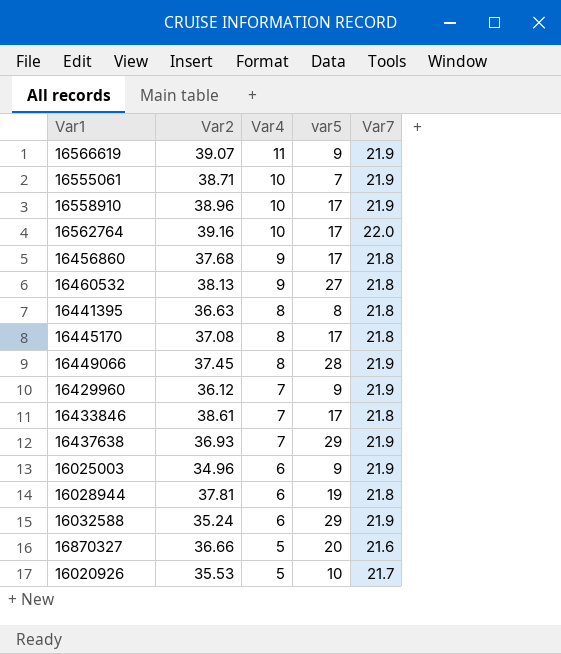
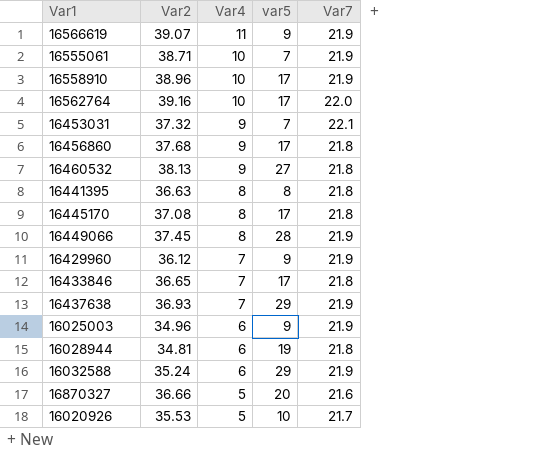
row 16453031: none -> 37.32 | 9 | 7 | 22.1
16433846 | Var2: 38.61 -> 36.65
16028944 | Var2: 37.81 -> 34.81

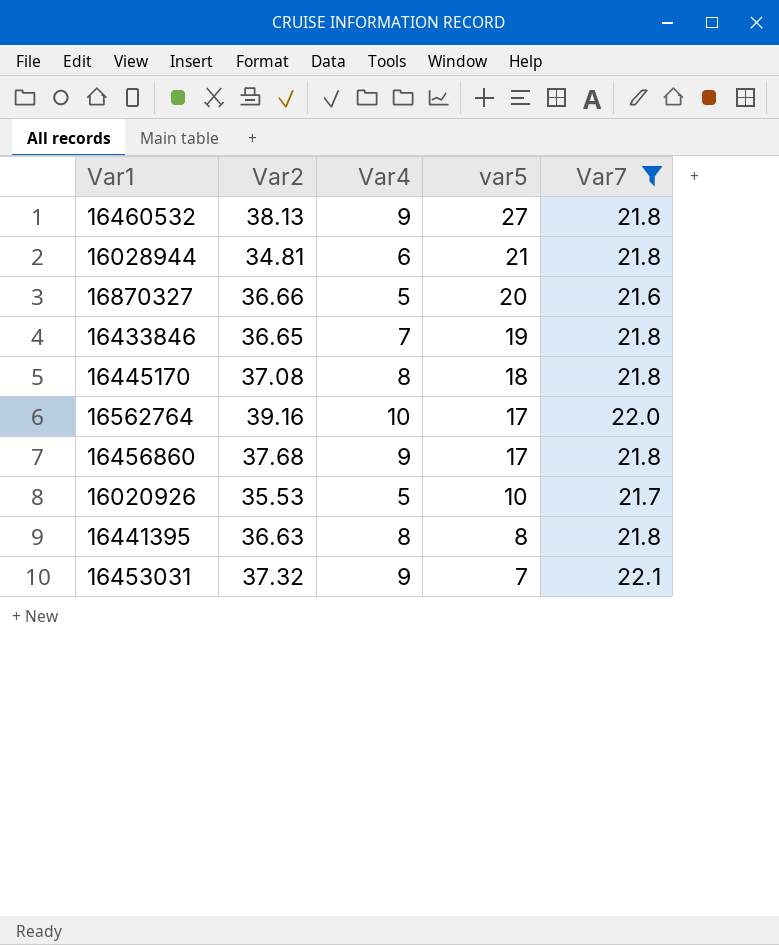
filter: none -> Var7 != 21.9
row order: Var4 descending -> var5 descending
16028944 | var5: 19 -> 21
16433846 | var5: 17 -> 19
16445170 | var5: 17 -> 18

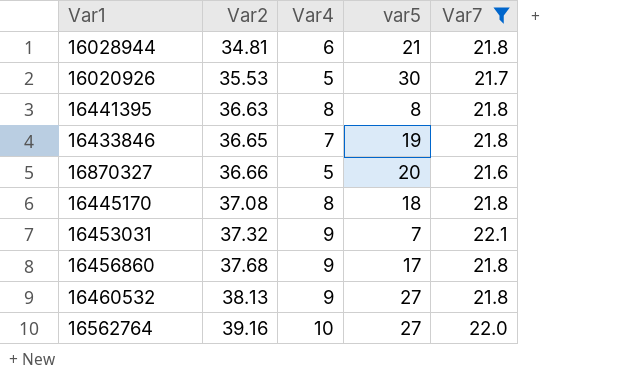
row order: var5 descending -> Var2 ascending
16020926 | var5: 10 -> 30
16562764 | var5: 17 -> 27

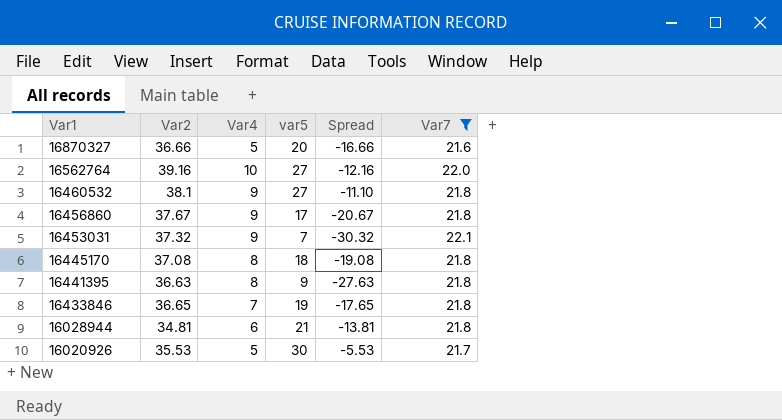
row order: Var2 ascending -> Var1 descending
column Spread | formula: none -> [var5] - [Var2]
16460532 | Var2: 38.13 -> 38.1
16456860 | Var2: 37.68 -> 37.67
16441395 | var5: 8 -> 9

